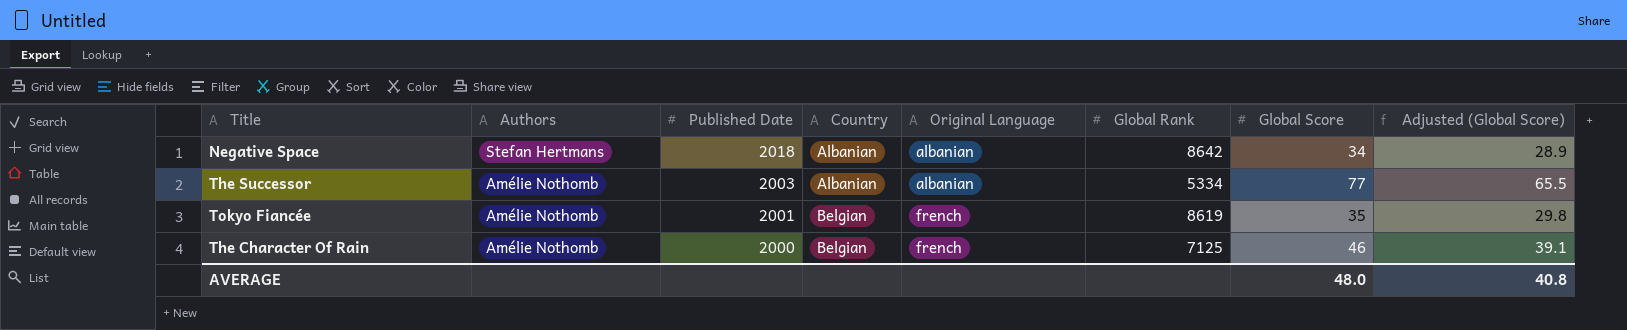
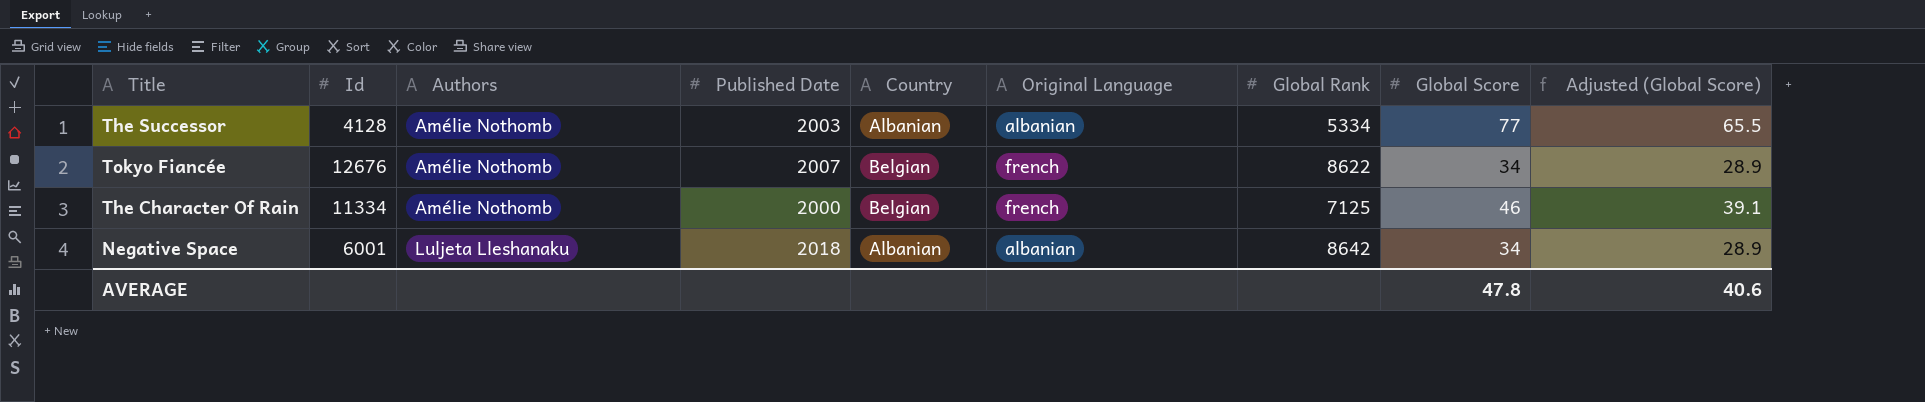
row order: Authors descending -> Authors ascending
column Id | position: none -> 2
Tokyo Fiancée | Published Date: 2001 -> 2007
Tokyo Fiancée | Global Rank: 8619 -> 8622
Tokyo Fiancée | Global Score: 35 -> 34
Tokyo Fiancée | Adjusted (Global Score): 29.8 -> 28.9
Negative Space | Authors: Stefan Hertmans -> Luljeta Lleshanaku
AVERAGE | Global Score: 48.0 -> 47.8
AVERAGE | Adjusted (Global Score): 40.8 -> 40.6

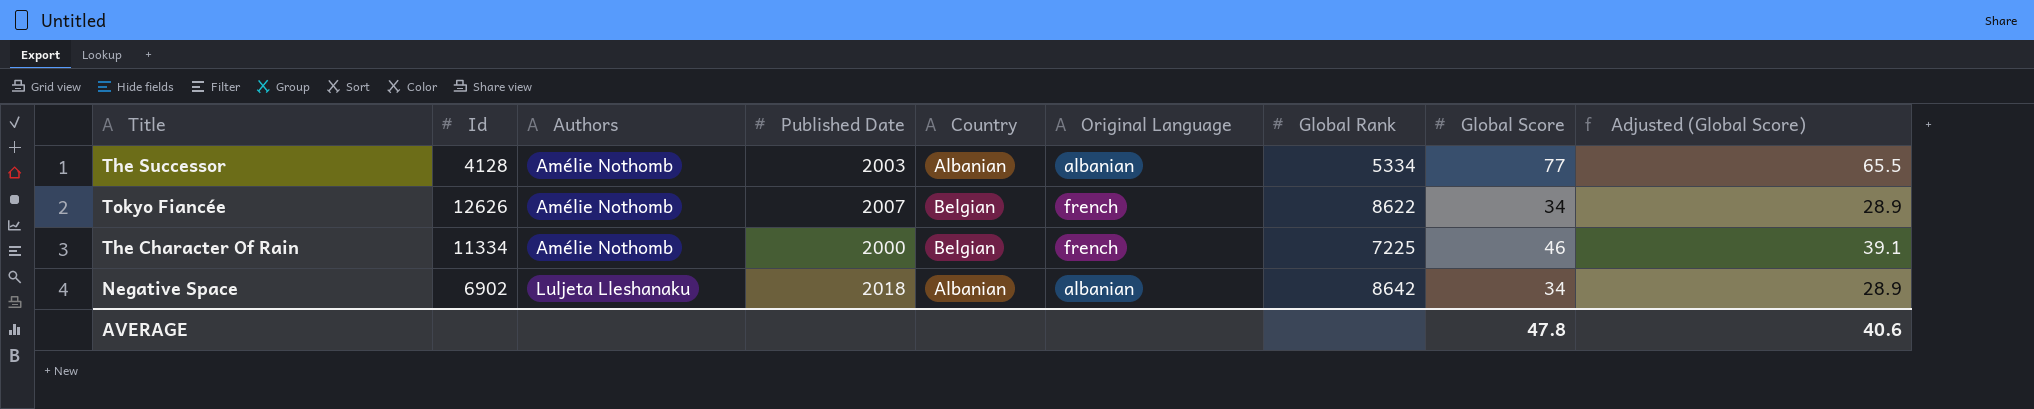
Tokyo Fiancée | Id: 12676 -> 12626
The Character Of Rain | Global Rank: 7125 -> 7225
Negative Space | Id: 6001 -> 6902

